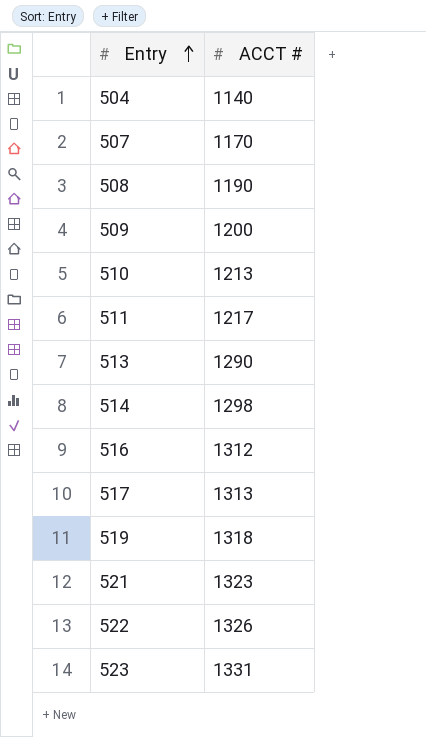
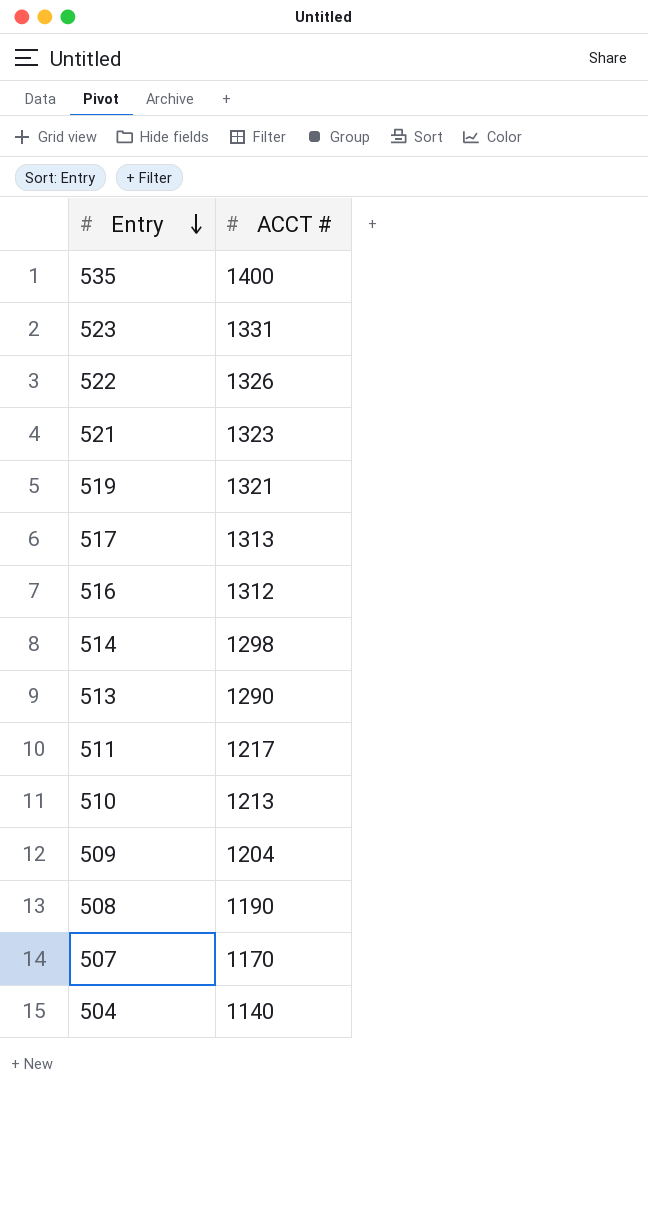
row order: Entry ascending -> Entry descending
row 535: none -> 1400
519 | ACCT #: 1318 -> 1321
509 | ACCT #: 1200 -> 1204

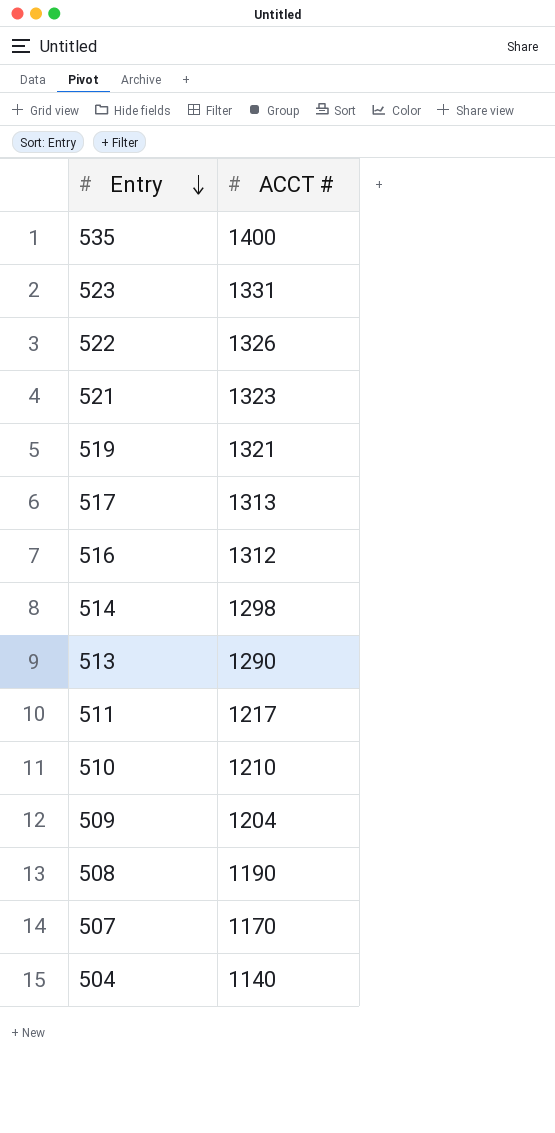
510 | ACCT #: 1213 -> 1210

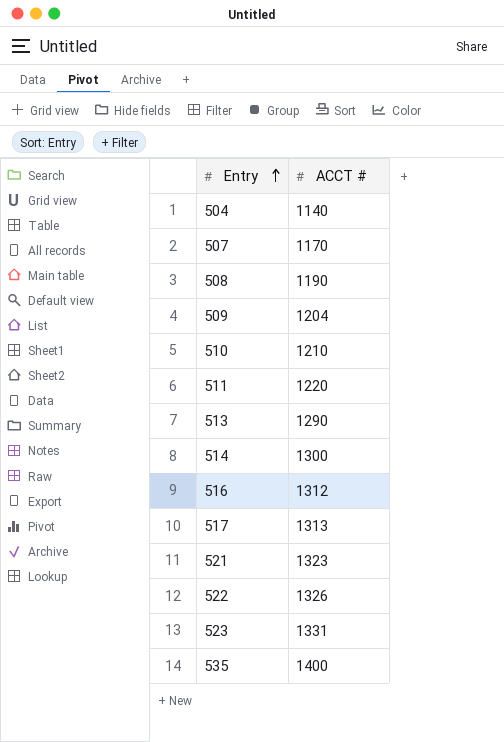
row order: Entry descending -> Entry ascending
row 519: 1321 -> none
511 | ACCT #: 1217 -> 1220
514 | ACCT #: 1298 -> 1300

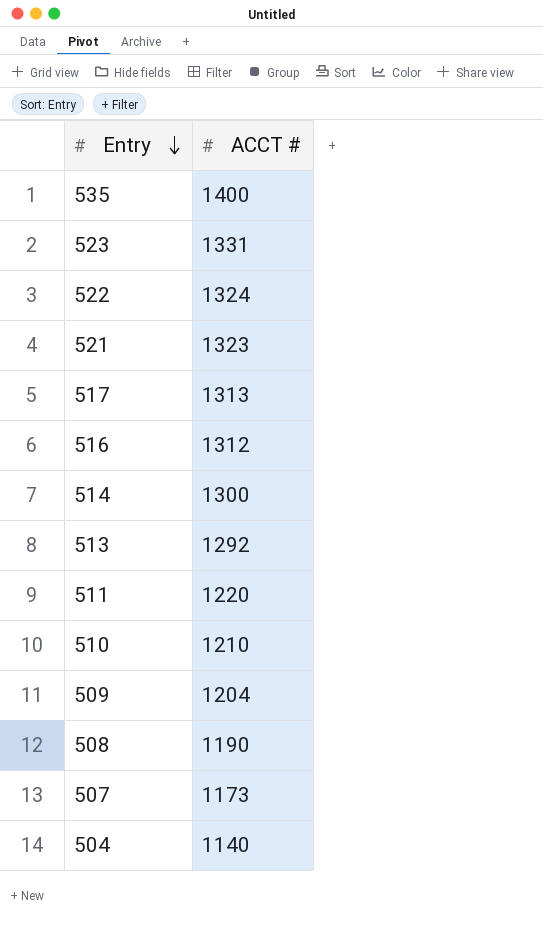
row order: Entry ascending -> Entry descending
522 | ACCT #: 1326 -> 1324
513 | ACCT #: 1290 -> 1292
507 | ACCT #: 1170 -> 1173

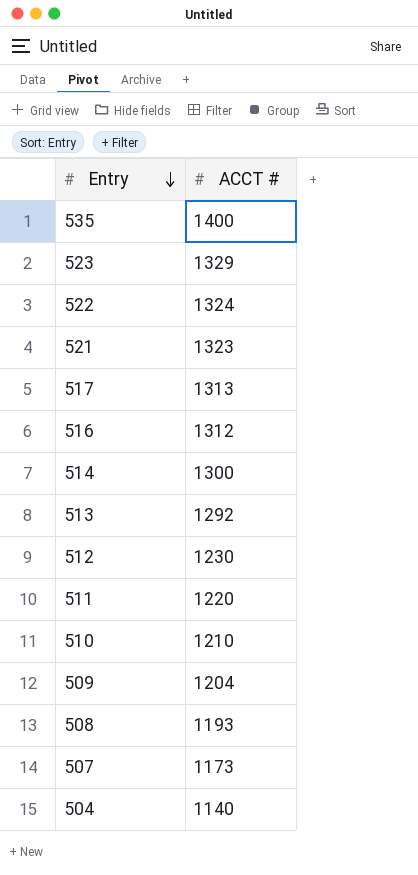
523 | ACCT #: 1331 -> 1329
row 512: none -> 1230
508 | ACCT #: 1190 -> 1193

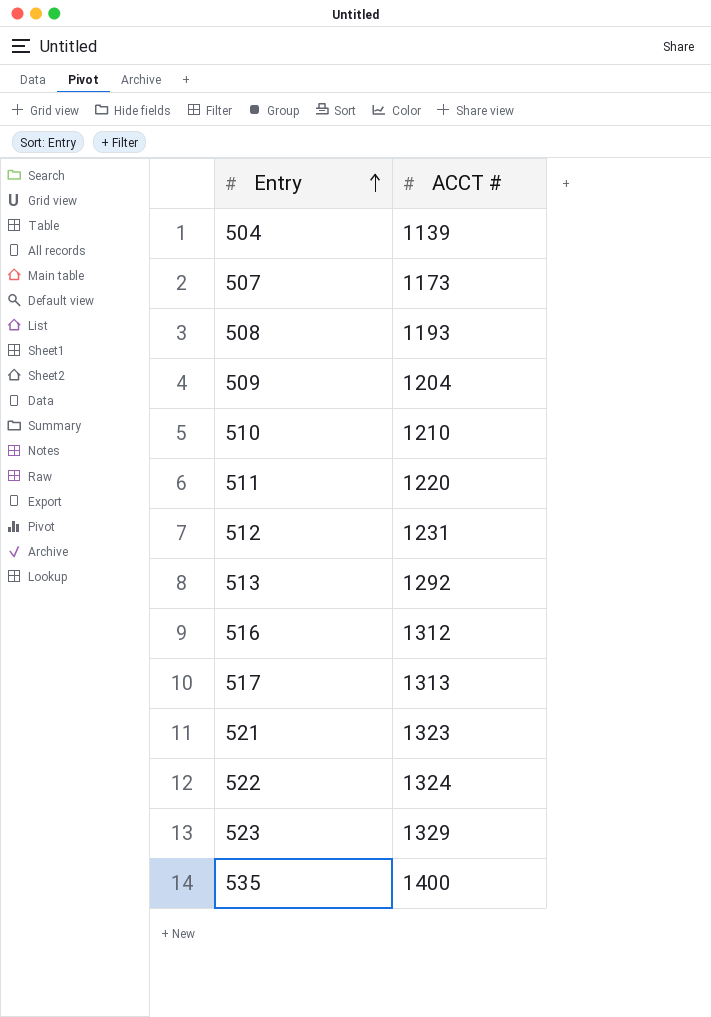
row order: Entry descending -> Entry ascending
row 514: 1300 -> none
504 | ACCT #: 1140 -> 1139
512 | ACCT #: 1230 -> 1231

